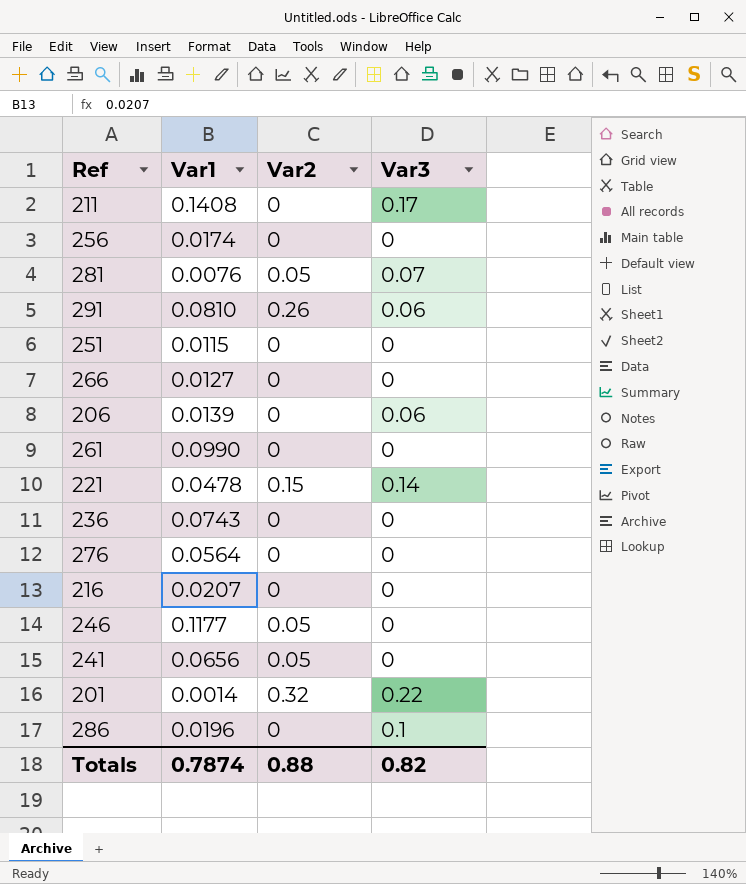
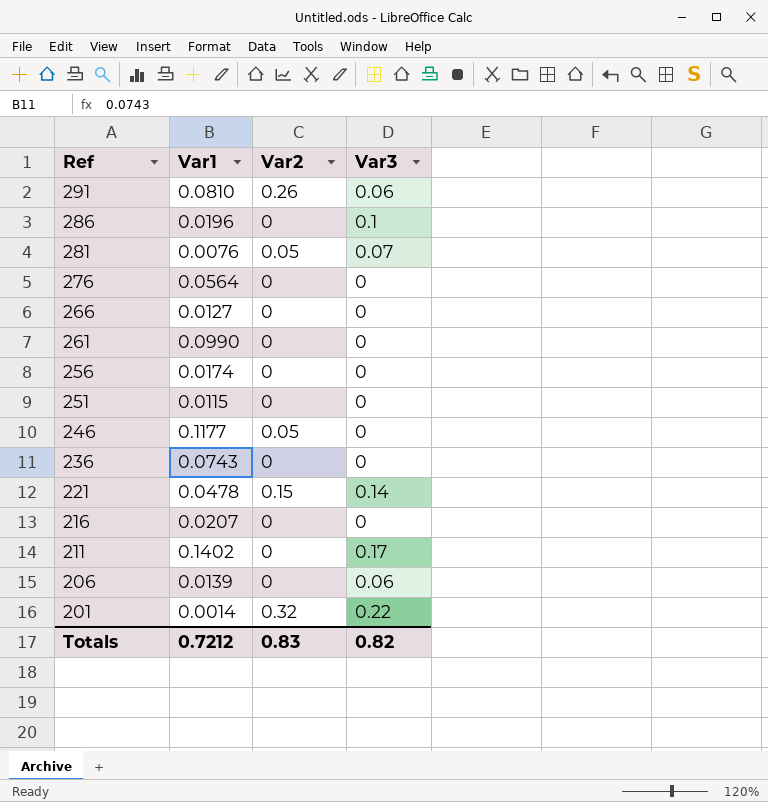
row order: none -> Ref descending
row 241: 0.0656 | 0.05 | 0 -> none
211 | Var1: 0.1408 -> 0.1402
Totals | Var1: 0.7874 -> 0.7212
Totals | Var2: 0.88 -> 0.83

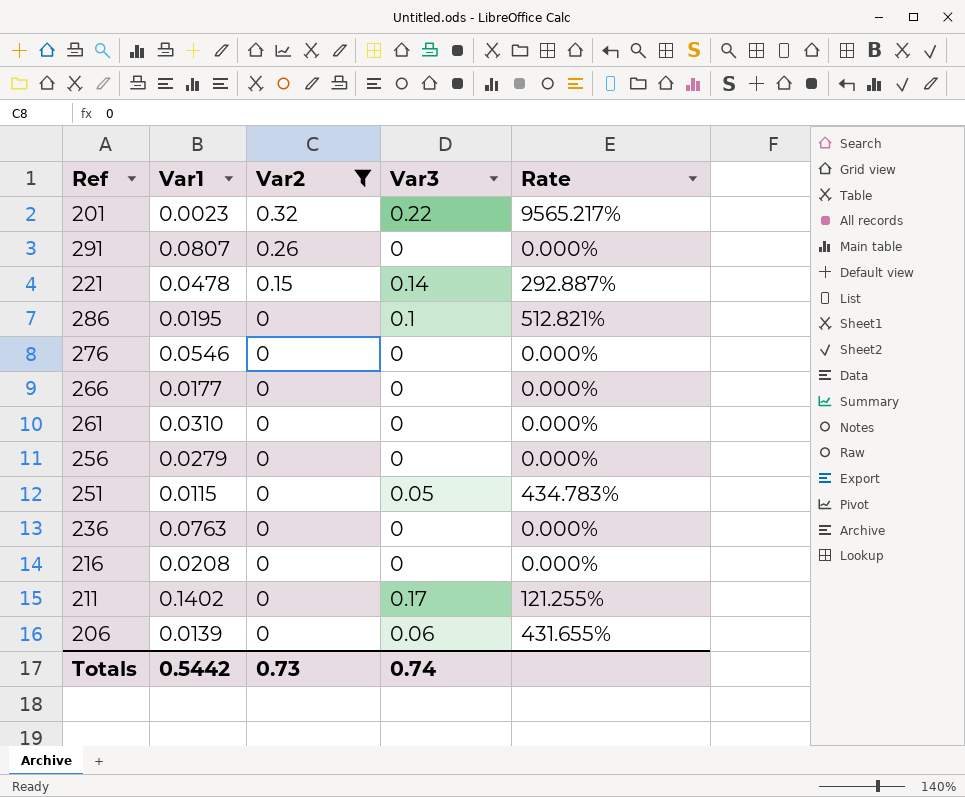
filter: none -> Var2 != 0.05
row order: Ref descending -> Var2 descending
column Rate | formula: none -> [Var3] / [Var1]
201 | Var1: 0.0014 -> 0.0023
291 | Var1: 0.0810 -> 0.0807
291 | Var3: 0.06 -> 0
286 | Var1: 0.0196 -> 0.0195
276 | Var1: 0.0564 -> 0.0546
266 | Var1: 0.0127 -> 0.0177
261 | Var1: 0.0990 -> 0.0310
256 | Var1: 0.0174 -> 0.0279
251 | Var3: 0 -> 0.05
236 | Var1: 0.0743 -> 0.0763
216 | Var1: 0.0207 -> 0.0208
Totals | Var1: 0.7212 -> 0.5442
Totals | Var2: 0.83 -> 0.73
Totals | Var3: 0.82 -> 0.74

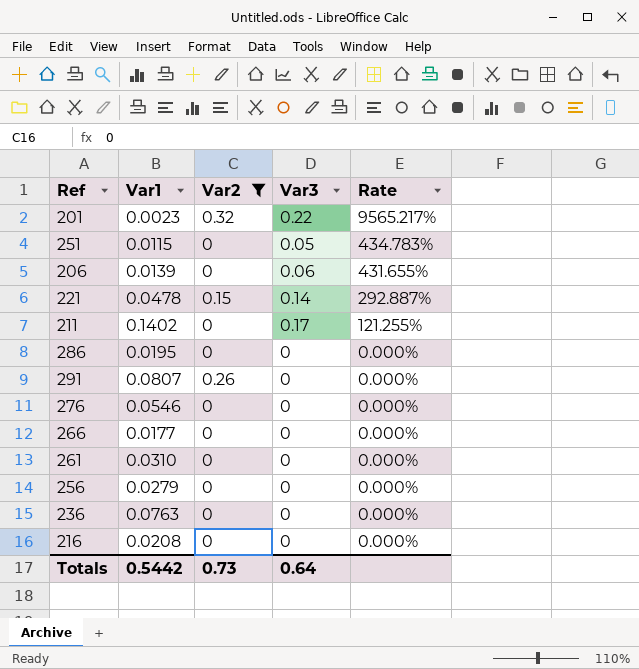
row order: Var2 descending -> Rate descending
286 | Var3: 0.1 -> 0
286 | Rate: 512.821% -> 0.000%
Totals | Var3: 0.74 -> 0.64

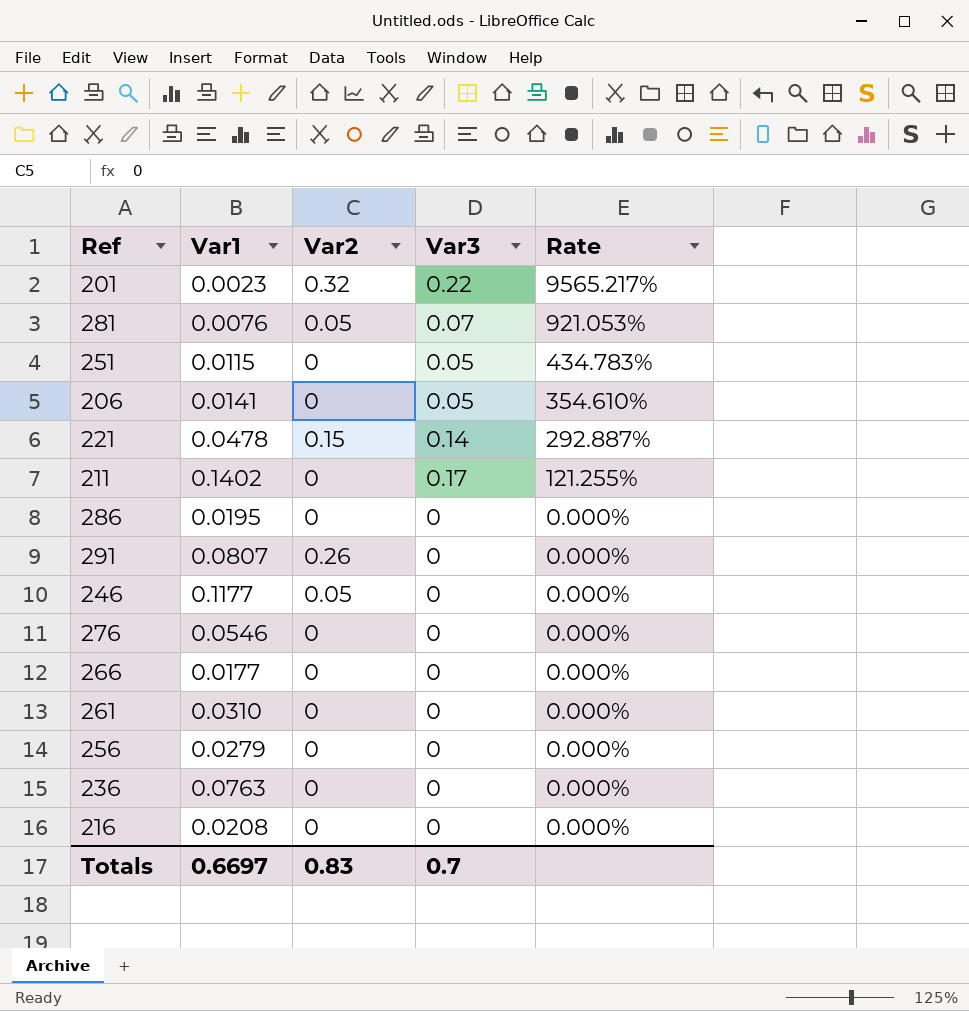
filter: Var2 != 0.05 -> none
206 | Var1: 0.0139 -> 0.0141
206 | Var3: 0.06 -> 0.05
206 | Rate: 431.655% -> 354.610%
Totals | Var1: 0.5442 -> 0.6697
Totals | Var2: 0.73 -> 0.83
Totals | Var3: 0.64 -> 0.7

